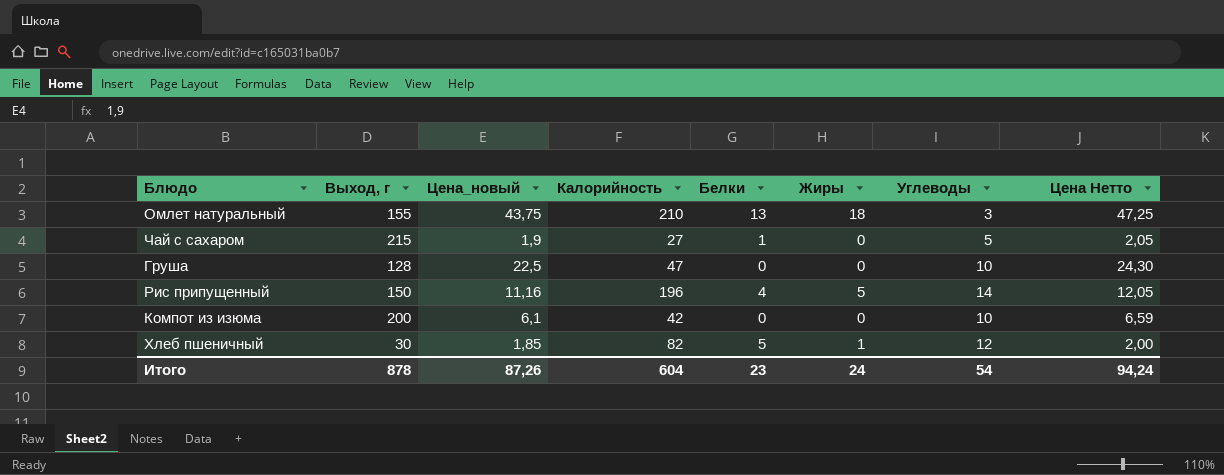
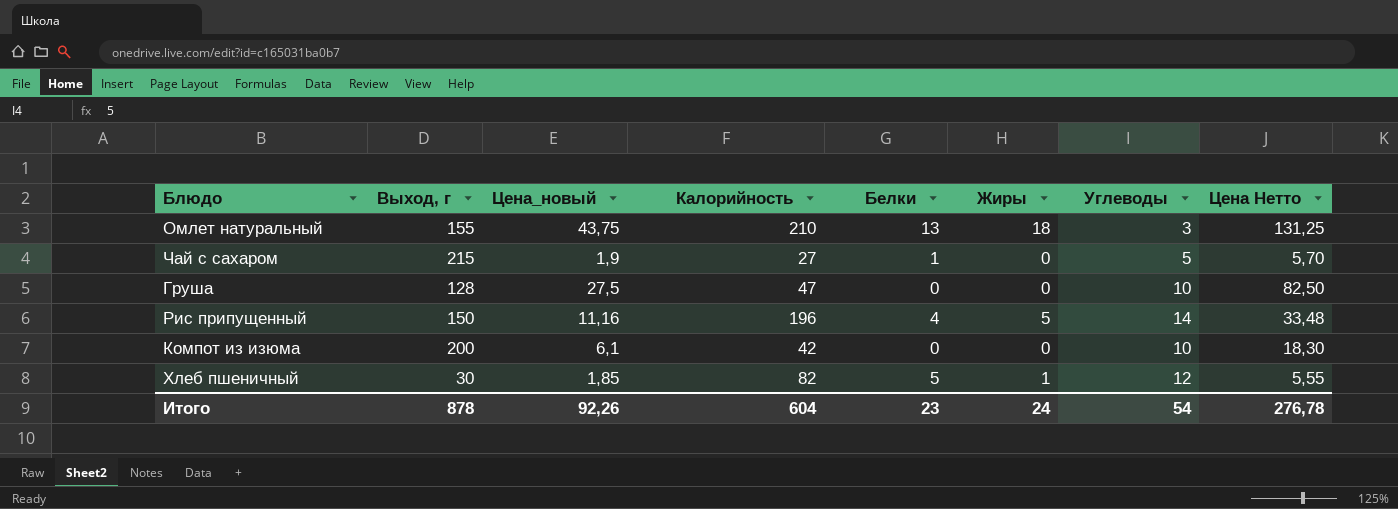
column Цена Нетто | formula: [Цена_новый] * 1,08 -> [Цена_новый] * 3
Груша | Цена_новый: 22,5 -> 27,5
Итого | Цена_новый: 87,26 -> 92,26
Итого | Цена Нетто: 94,24 -> 276,78

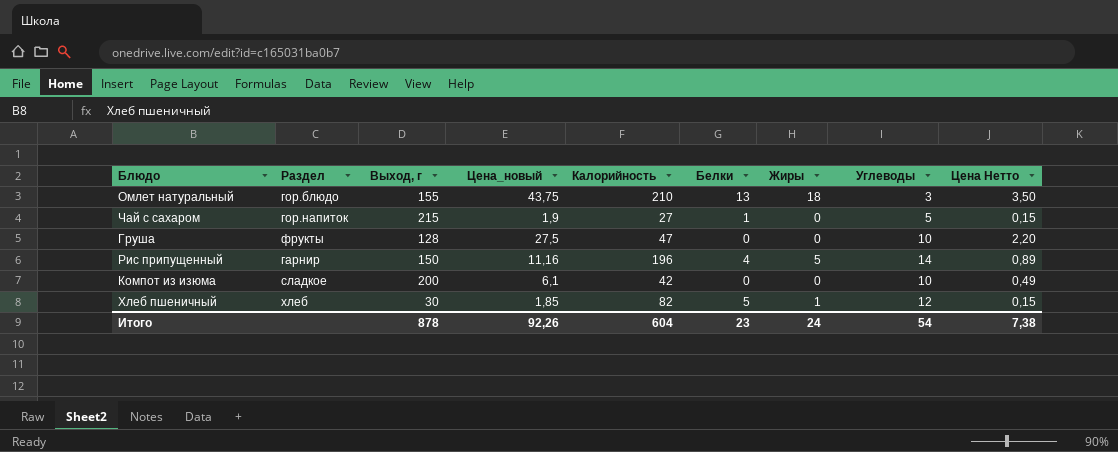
column Раздел | position: none -> 2
column Цена Нетто | formula: [Цена_новый] * 3 -> [Цена_новый] * 0,08
Итого | Цена Нетто: 276,78 -> 7,38

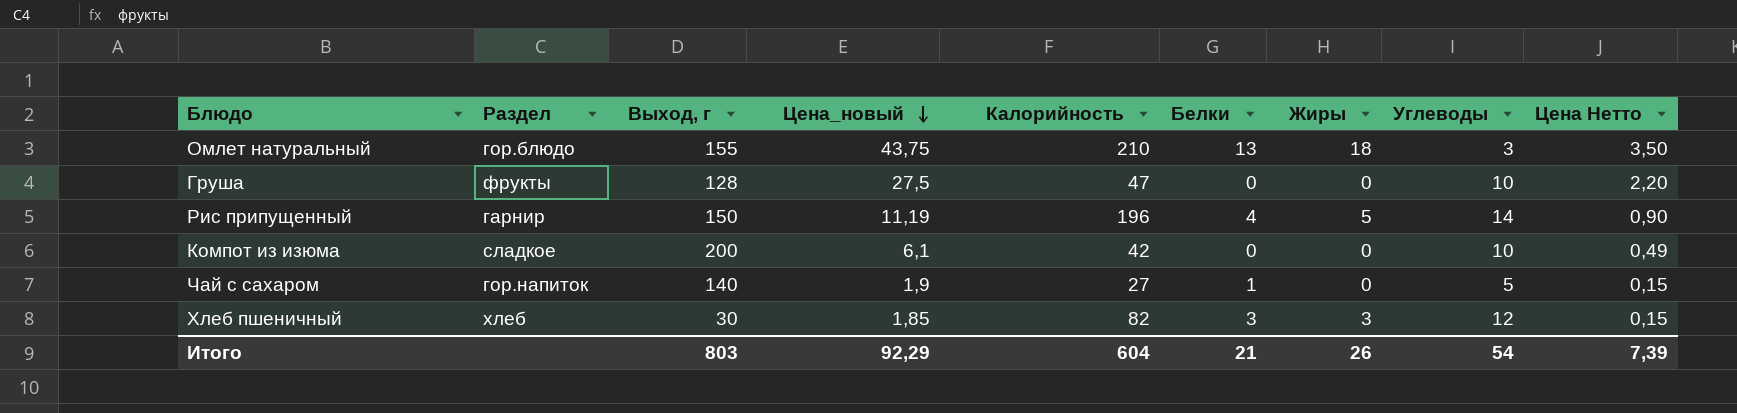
row order: none -> Цена_новый descending
Рис припущенный | Цена_новый: 11,16 -> 11,19
Рис припущенный | Цена Нетто: 0,89 -> 0,90
Чай с сахаром | Выход, г: 215 -> 140
Хлеб пшеничный | Белки: 5 -> 3
Хлеб пшеничный | Жиры: 1 -> 3
Итого | Выход, г: 878 -> 803
Итого | Цена_новый: 92,26 -> 92,29
Итого | Белки: 23 -> 21
Итого | Жиры: 24 -> 26
Итого | Цена Нетто: 7,38 -> 7,39

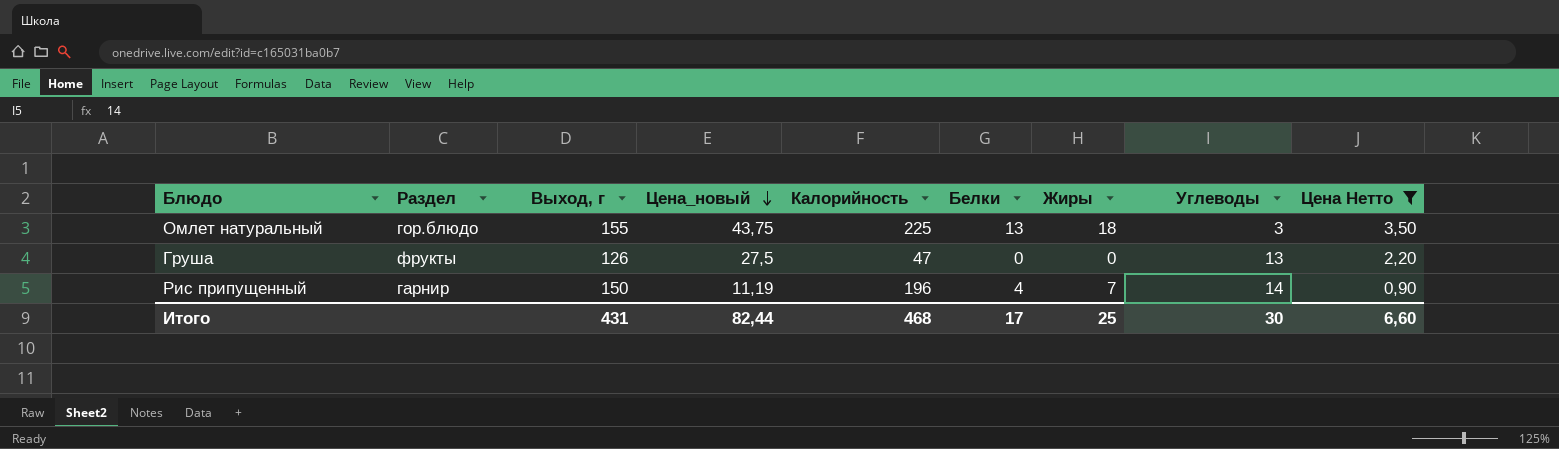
filter: none -> Цена Нетто >= 0,90
Омлет натуральный | Калорийность: 210 -> 225
Груша | Выход, г: 128 -> 126
Груша | Углеводы: 10 -> 13
Рис припущенный | Жиры: 5 -> 7
Итого | Выход, г: 803 -> 431
Итого | Цена_новый: 92,29 -> 82,44
Итого | Калорийность: 604 -> 468
Итого | Белки: 21 -> 17
Итого | Жиры: 26 -> 25
Итого | Углеводы: 54 -> 30
Итого | Цена Нетто: 7,39 -> 6,60

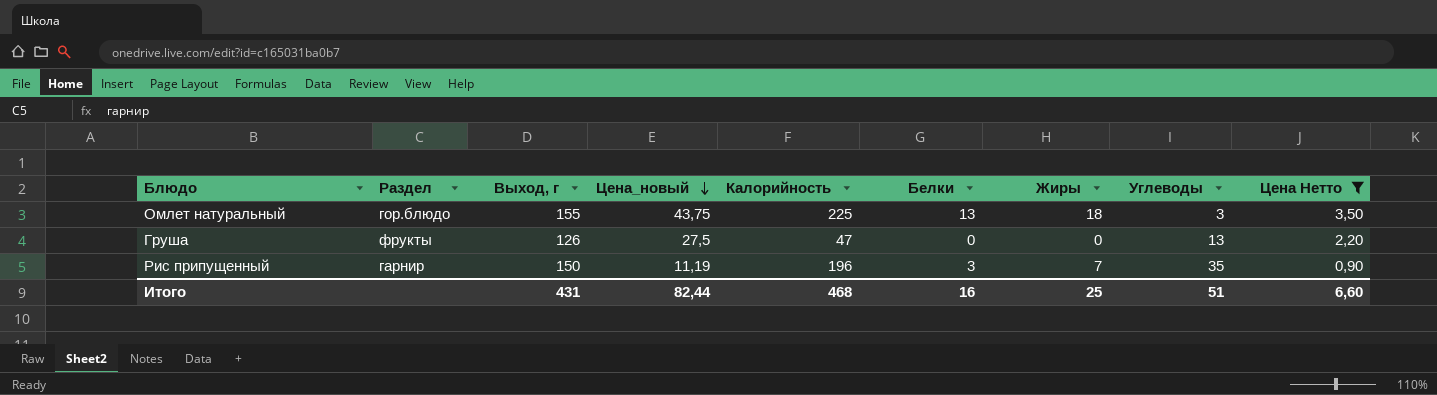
Рис припущенный | Белки: 4 -> 3
Рис припущенный | Углеводы: 14 -> 35
Итого | Белки: 17 -> 16
Итого | Углеводы: 30 -> 51

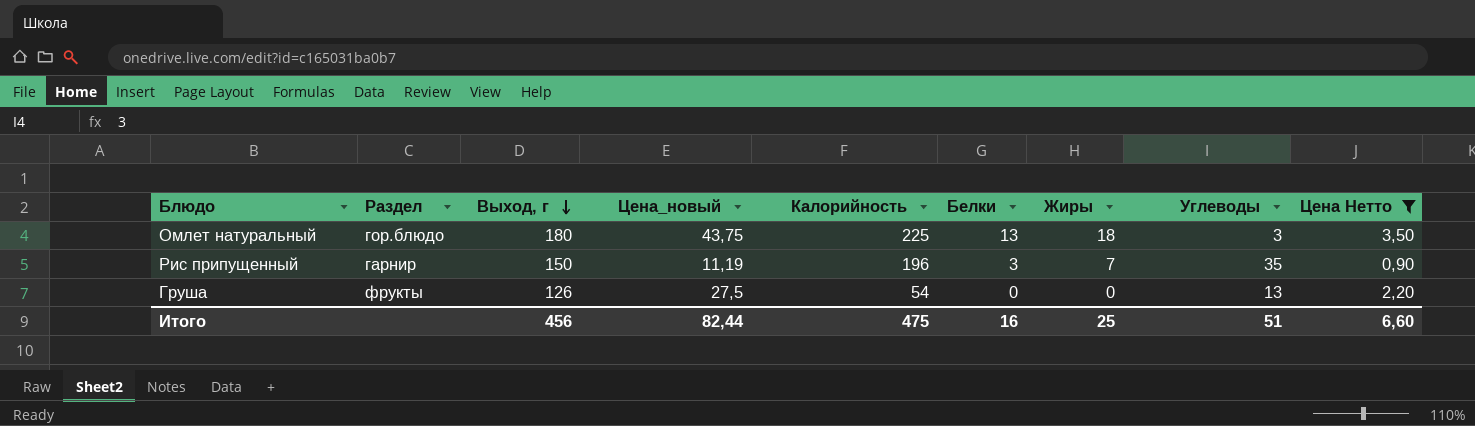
row order: Цена_новый descending -> Выход, г descending
Омлет натуральный | Выход, г: 155 -> 180
Груша | Калорийность: 47 -> 54
Итого | Выход, г: 431 -> 456
Итого | Калорийность: 468 -> 475

